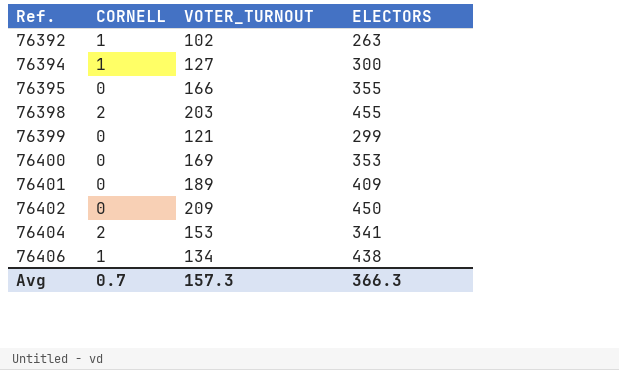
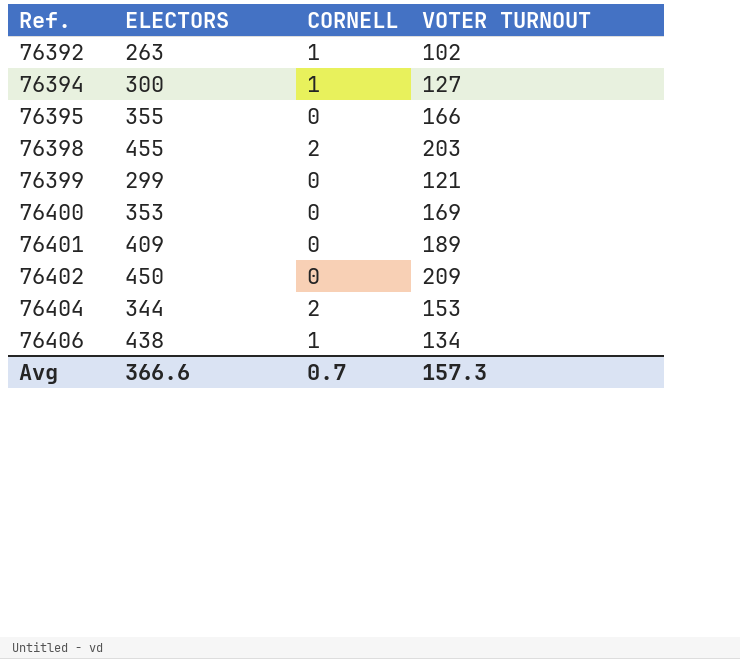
column ELECTORS | position: 4 -> 2
column name: VOTER_TURNOUT -> VOTER TURNOUT
76404 | ELECTORS: 341 -> 344
Avg | ELECTORS: 366.3 -> 366.6

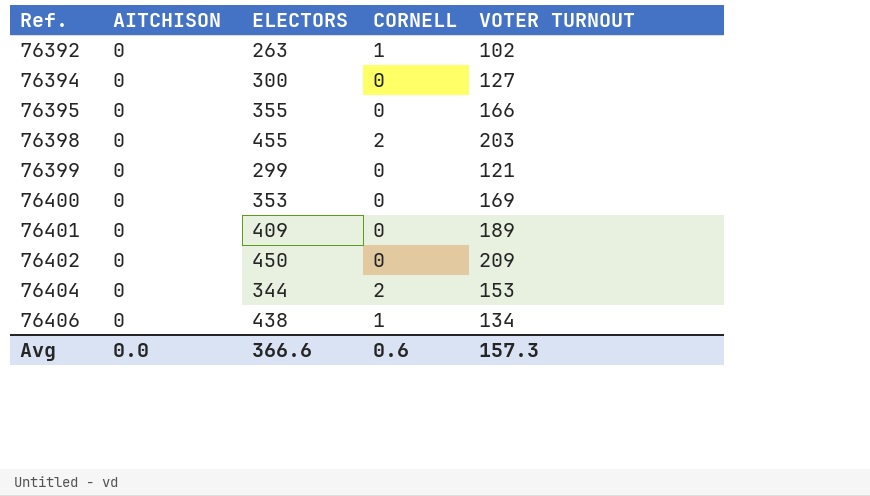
column AITCHISON | position: none -> 2
76394 | CORNELL: 1 -> 0
Avg | CORNELL: 0.7 -> 0.6

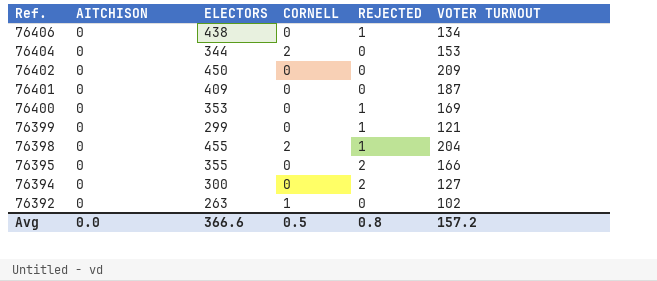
row order: Ref. ascending -> Ref. descending
column REJECTED | position: none -> 5
76406 | CORNELL: 1 -> 0
76401 | VOTER TURNOUT: 189 -> 187
76398 | VOTER TURNOUT: 203 -> 204
Avg | CORNELL: 0.6 -> 0.5
Avg | VOTER TURNOUT: 157.3 -> 157.2

